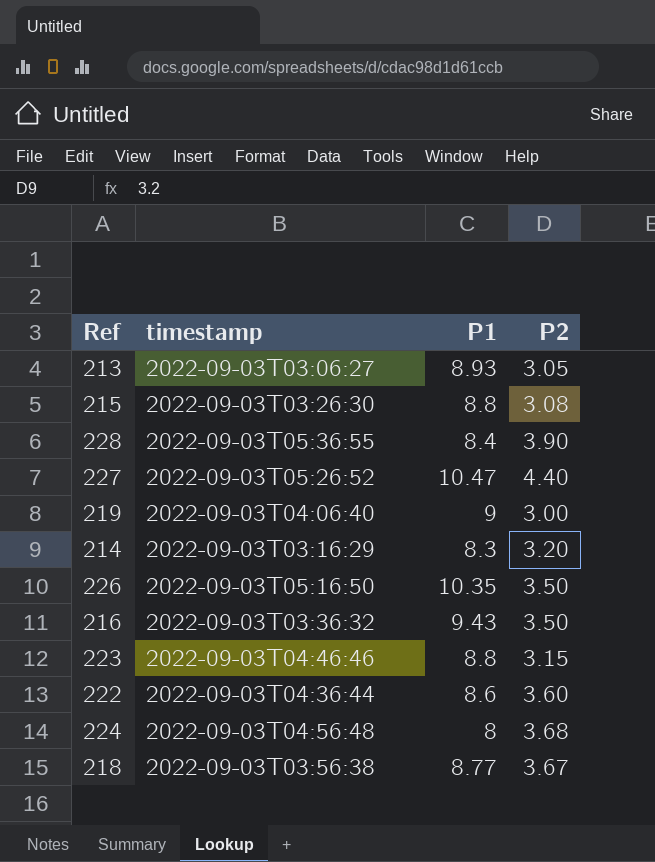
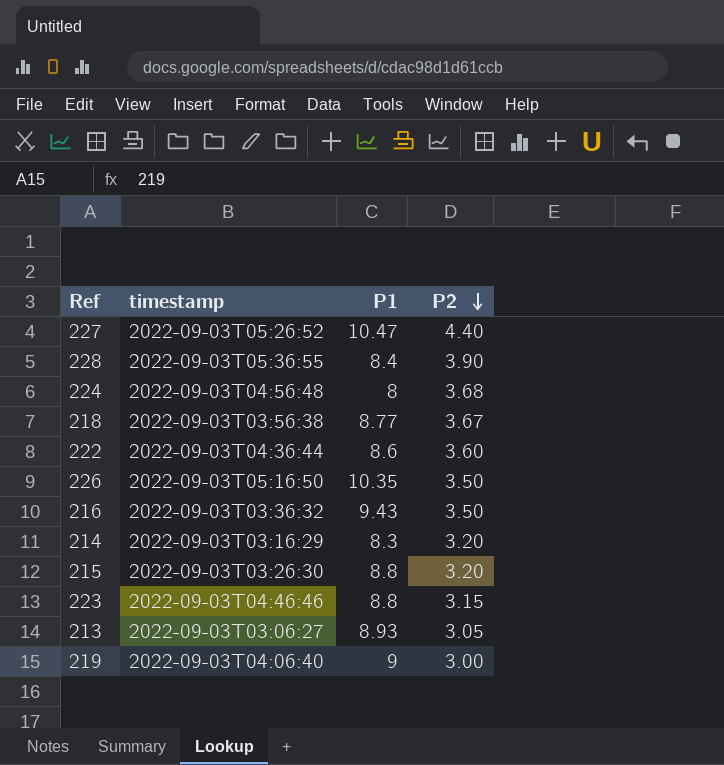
row order: none -> P2 descending
215 | P2: 3.08 -> 3.20

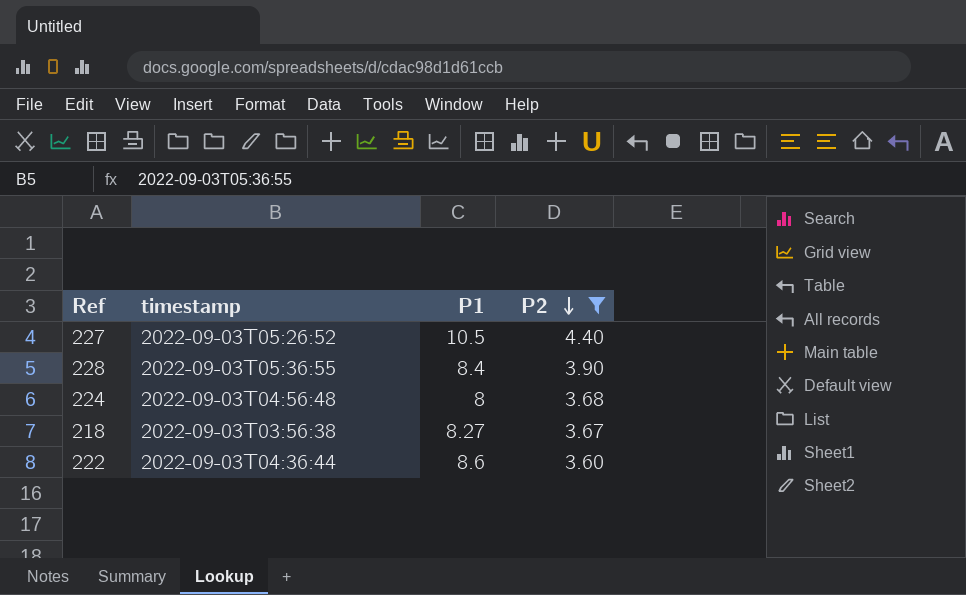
filter: none -> P2 >= 3.60
227 | P1: 10.47 -> 10.5
218 | P1: 8.77 -> 8.27

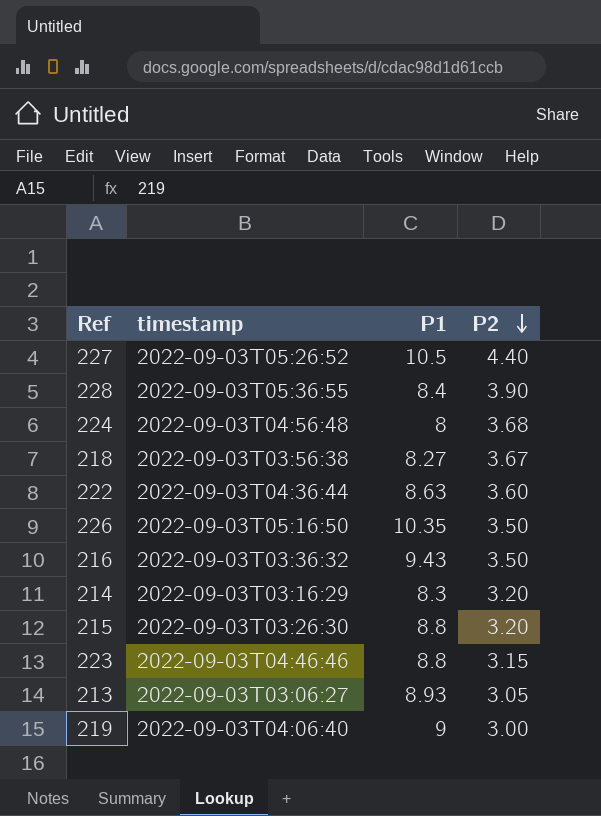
filter: P2 >= 3.60 -> none
222 | P1: 8.6 -> 8.63

